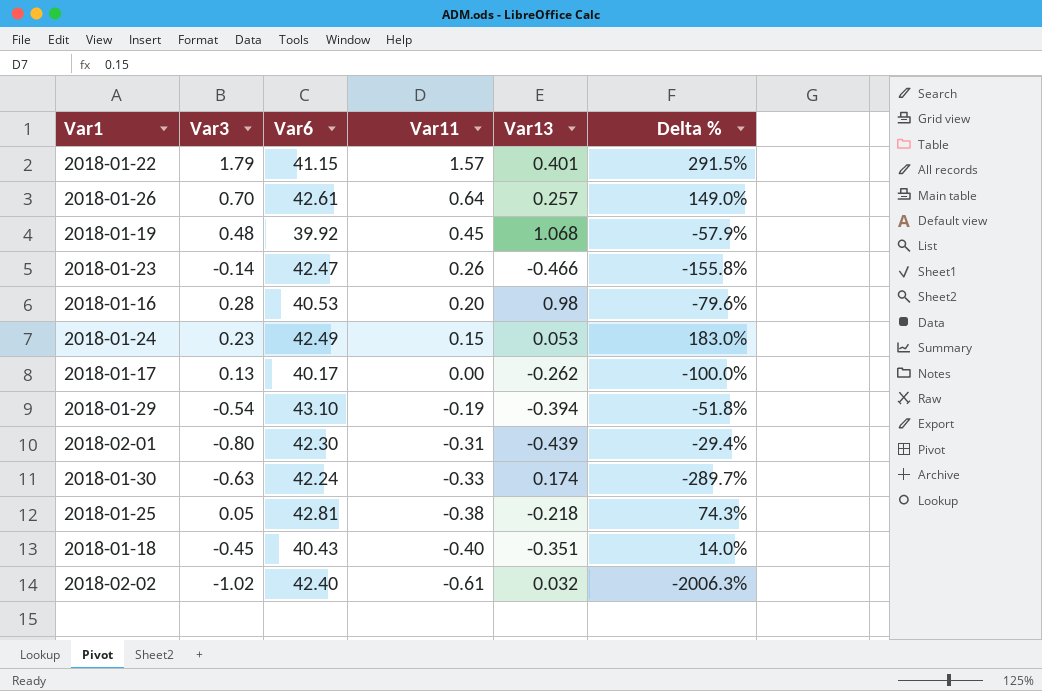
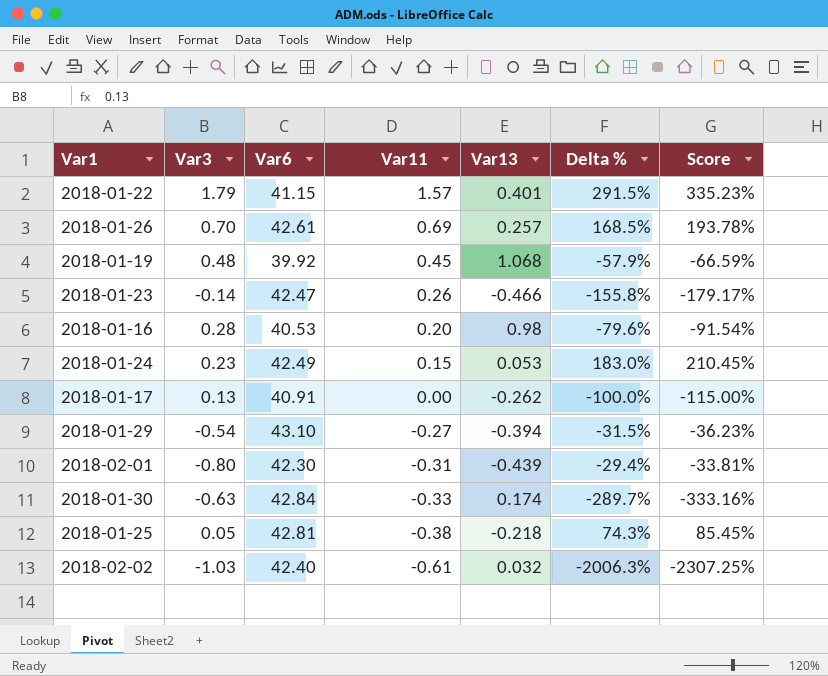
column Score | formula: none -> [Delta %] * 1.15
row 2018-01-18: -0.45 | 40.43 | -0.40 | -0.351 | 14.0% -> none
2018-01-26 | Var11: 0.64 -> 0.69
2018-01-26 | Delta %: 149.0% -> 168.5%
2018-01-17 | Var6: 40.17 -> 40.91
2018-01-29 | Var11: -0.19 -> -0.27
2018-01-29 | Delta %: -51.8% -> -31.5%
2018-01-30 | Var6: 42.24 -> 42.84
2018-02-02 | Var3: -1.02 -> -1.03

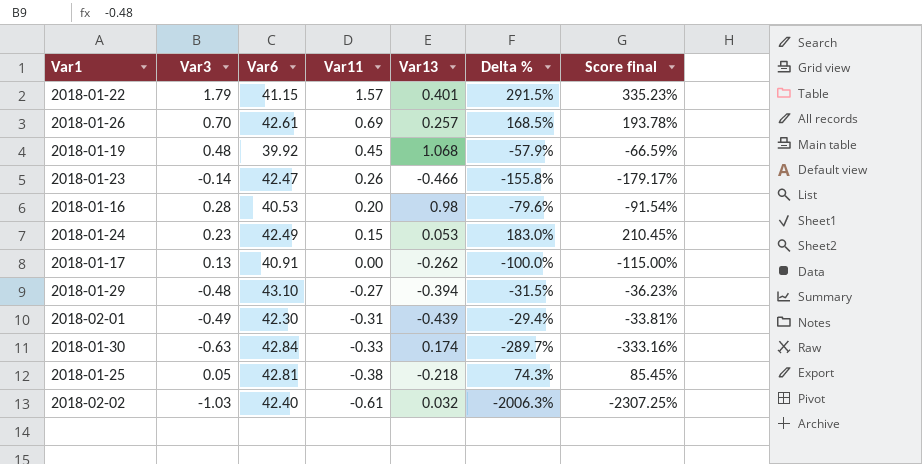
column name: Score -> Score final
2018-01-29 | Var3: -0.54 -> -0.48
2018-02-01 | Var3: -0.80 -> -0.49

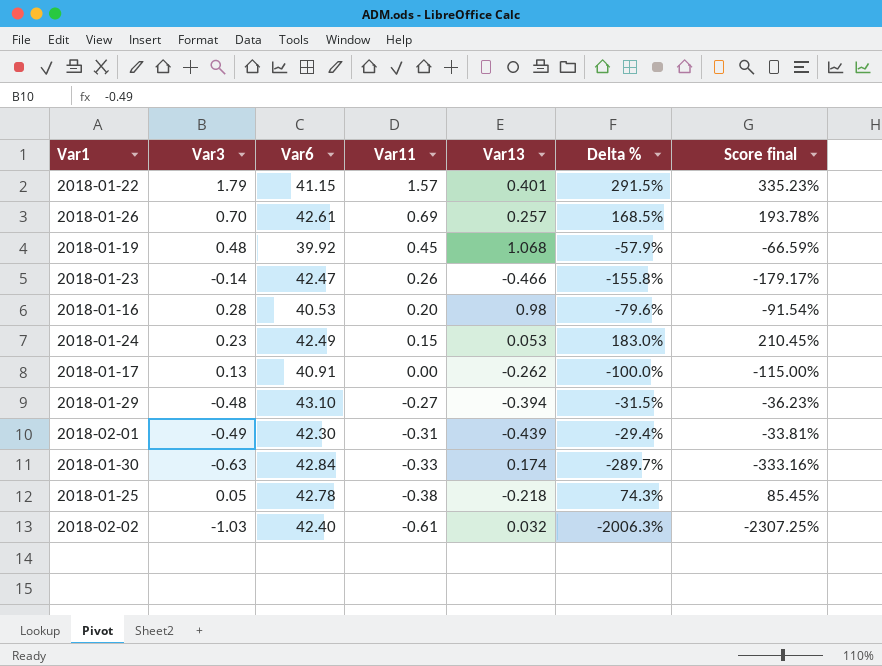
2018-01-25 | Var6: 42.81 -> 42.78

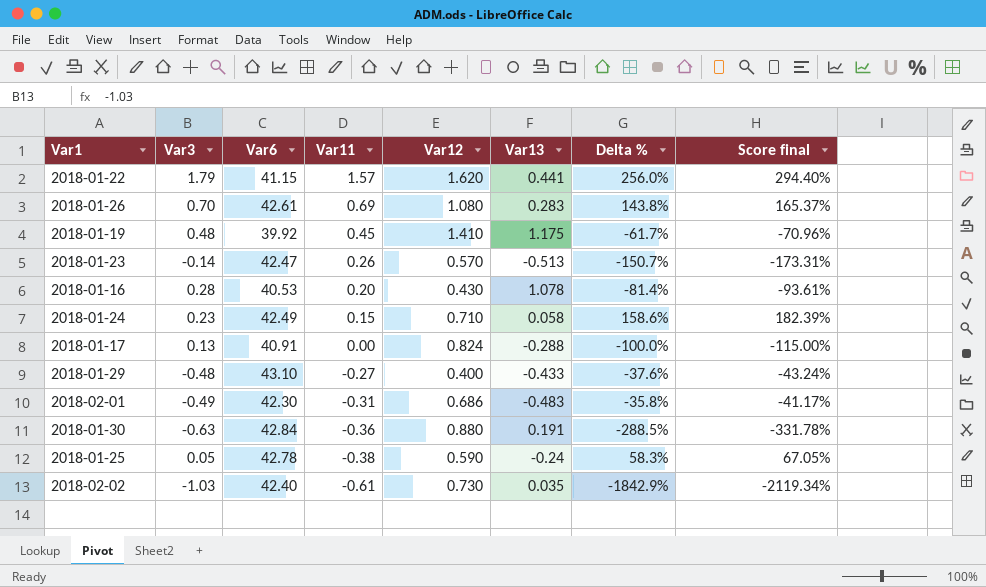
column Var12 | position: none -> 5
2018-01-22 | Var13: 0.401 -> 0.441
2018-01-22 | Delta %: 291.5% -> 256.0%
2018-01-22 | Score final: 335.23% -> 294.40%
2018-01-26 | Var13: 0.257 -> 0.283
2018-01-26 | Delta %: 168.5% -> 143.8%
2018-01-26 | Score final: 193.78% -> 165.37%
2018-01-19 | Var13: 1.068 -> 1.175
2018-01-19 | Delta %: -57.9% -> -61.7%
2018-01-19 | Score final: -66.59% -> -70.96%
2018-01-23 | Var13: -0.466 -> -0.513
2018-01-23 | Delta %: -155.8% -> -150.7%
2018-01-23 | Score final: -179.17% -> -173.31%
2018-01-16 | Var13: 0.98 -> 1.078
2018-01-16 | Delta %: -79.6% -> -81.4%
2018-01-16 | Score final: -91.54% -> -93.61%
2018-01-24 | Var13: 0.053 -> 0.058
2018-01-24 | Delta %: 183.0% -> 158.6%
2018-01-24 | Score final: 210.45% -> 182.39%
2018-01-17 | Var13: -0.262 -> -0.288
2018-01-29 | Var13: -0.394 -> -0.433
2018-01-29 | Delta %: -31.5% -> -37.6%
2018-01-29 | Score final: -36.23% -> -43.24%
2018-02-01 | Var13: -0.439 -> -0.483
2018-02-01 | Delta %: -29.4% -> -35.8%
2018-02-01 | Score final: -33.81% -> -41.17%
2018-01-30 | Var11: -0.33 -> -0.36
2018-01-30 | Var13: 0.174 -> 0.191
2018-01-30 | Delta %: -289.7% -> -288.5%
2018-01-30 | Score final: -333.16% -> -331.78%
2018-01-25 | Var13: -0.218 -> -0.24
2018-01-25 | Delta %: 74.3% -> 58.3%
2018-01-25 | Score final: 85.45% -> 67.05%
2018-02-02 | Var13: 0.032 -> 0.035
2018-02-02 | Delta %: -2006.3% -> -1842.9%
2018-02-02 | Score final: -2307.25% -> -2119.34%

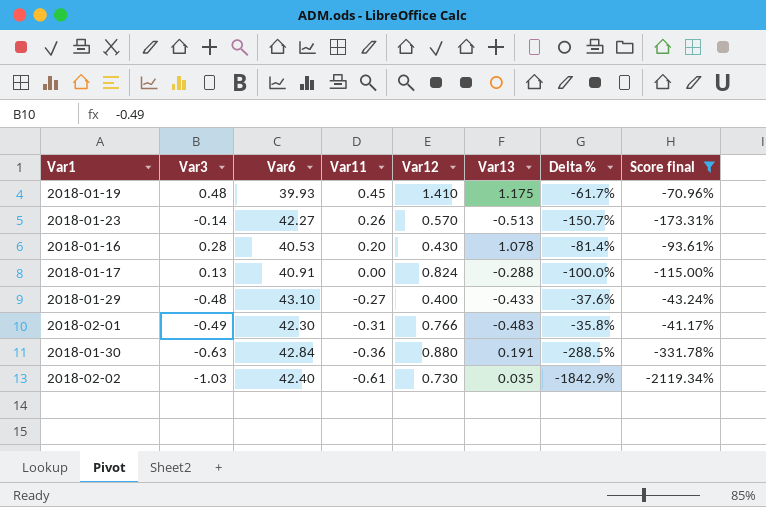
filter: none -> Score final <= -41.17%
2018-01-19 | Var6: 39.92 -> 39.93
2018-01-23 | Var6: 42.47 -> 42.27
2018-02-01 | Var12: 0.686 -> 0.766

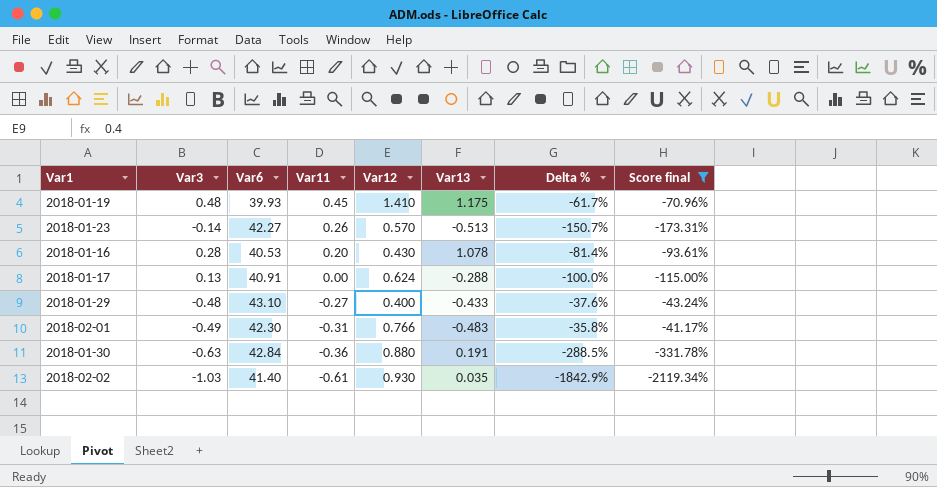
2018-01-17 | Var12: 0.824 -> 0.624
2018-02-02 | Var6: 42.40 -> 41.40
2018-02-02 | Var12: 0.730 -> 0.930

